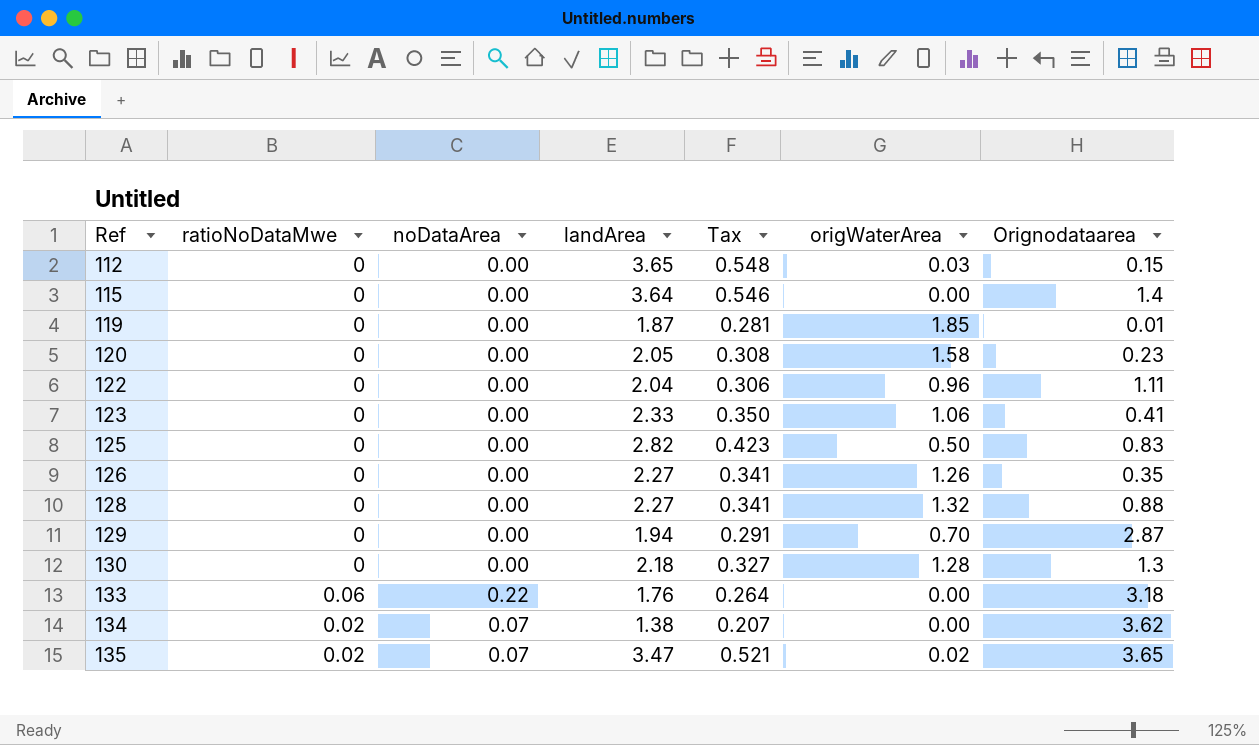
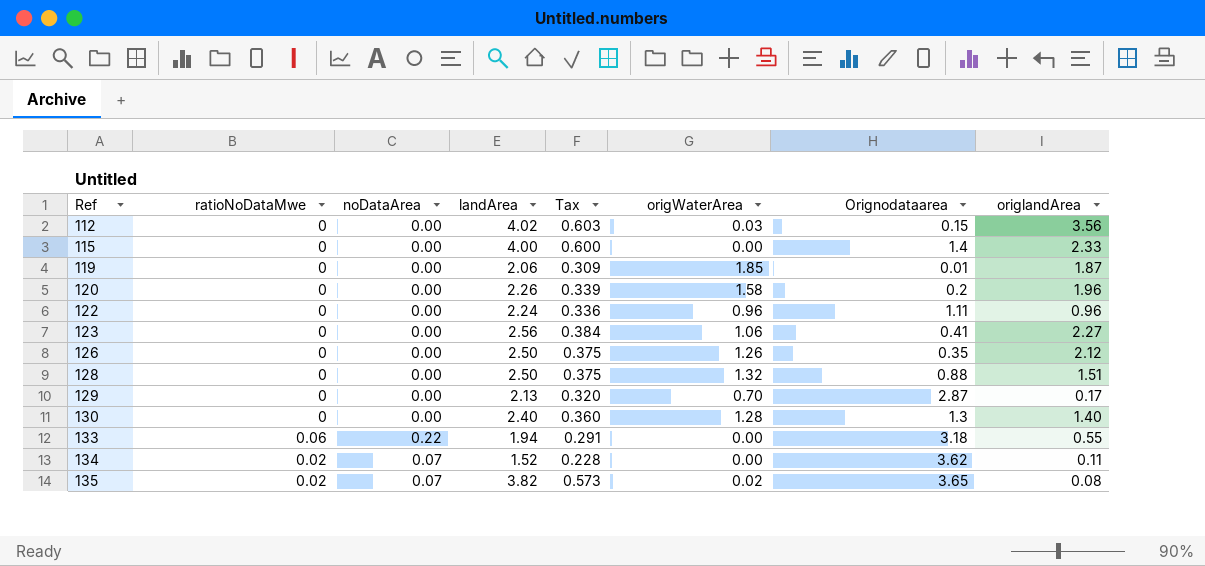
column origlandArea | position: none -> 8
row 125: 0 | 0.00 | 2.82 | 0.423 | 0.50 | 0.83 -> none
112 | landArea: 3.65 -> 4.02
112 | Tax: 0.548 -> 0.603
115 | landArea: 3.64 -> 4.00
115 | Tax: 0.546 -> 0.600
119 | landArea: 1.87 -> 2.06
119 | Tax: 0.281 -> 0.309
120 | landArea: 2.05 -> 2.26
120 | Tax: 0.308 -> 0.339
120 | Orignodataarea: 0.23 -> 0.2
122 | landArea: 2.04 -> 2.24
122 | Tax: 0.306 -> 0.336
123 | landArea: 2.33 -> 2.56
123 | Tax: 0.350 -> 0.384
126 | landArea: 2.27 -> 2.50
126 | Tax: 0.341 -> 0.375
128 | landArea: 2.27 -> 2.50
128 | Tax: 0.341 -> 0.375
129 | landArea: 1.94 -> 2.13
129 | Tax: 0.291 -> 0.320
130 | landArea: 2.18 -> 2.40
130 | Tax: 0.327 -> 0.360
133 | landArea: 1.76 -> 1.94
133 | Tax: 0.264 -> 0.291
134 | landArea: 1.38 -> 1.52
134 | Tax: 0.207 -> 0.228
135 | landArea: 3.47 -> 3.82
135 | Tax: 0.521 -> 0.573

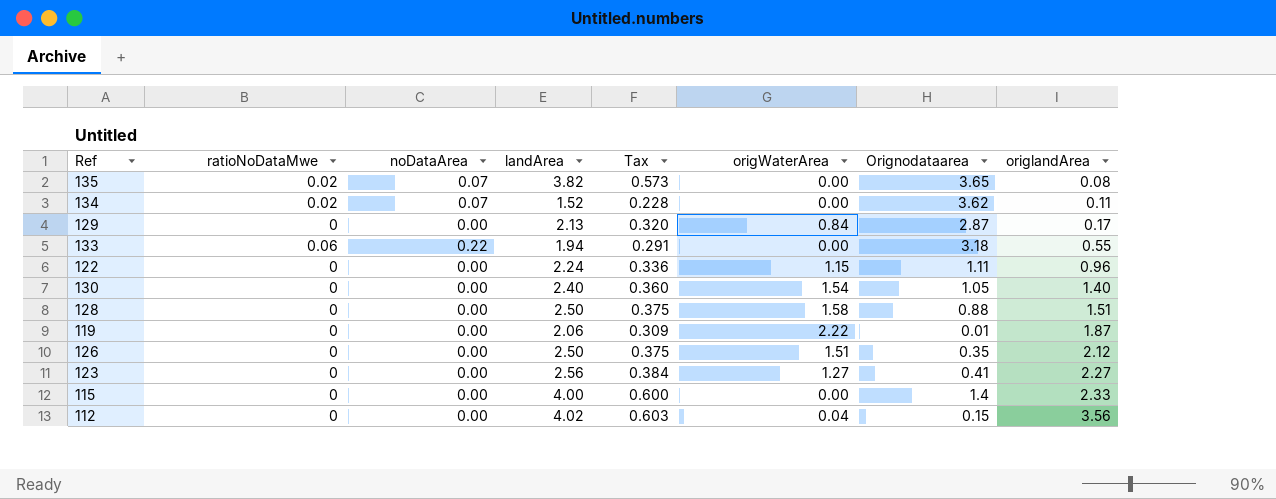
row order: Ref ascending -> origlandArea ascending
row 120: 0 | 0.00 | 2.26 | 0.339 | 1.58 | 0.2 | 1.96 -> none
135 | origWaterArea: 0.02 -> 0.00
129 | origWaterArea: 0.70 -> 0.84
122 | origWaterArea: 0.96 -> 1.15
130 | origWaterArea: 1.28 -> 1.54
130 | Orignodataarea: 1.3 -> 1.05
128 | origWaterArea: 1.32 -> 1.58
119 | origWaterArea: 1.85 -> 2.22
126 | origWaterArea: 1.26 -> 1.51
123 | origWaterArea: 1.06 -> 1.27
112 | origWaterArea: 0.03 -> 0.04

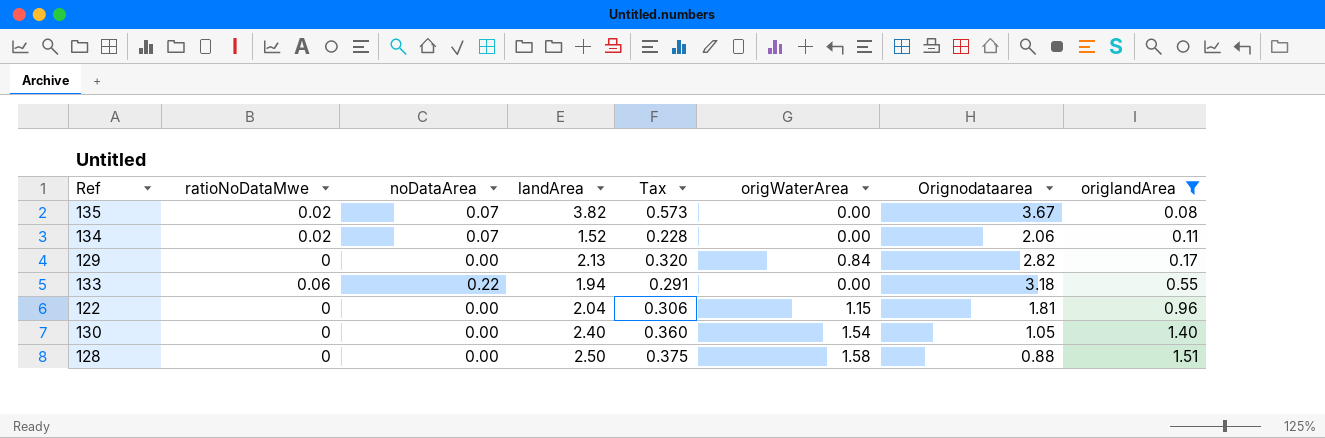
filter: none -> origlandArea <= 1.51
135 | Orignodataarea: 3.65 -> 3.67
134 | Orignodataarea: 3.62 -> 2.06
129 | Orignodataarea: 2.87 -> 2.82
122 | landArea: 2.24 -> 2.04
122 | Tax: 0.336 -> 0.306
122 | Orignodataarea: 1.11 -> 1.81

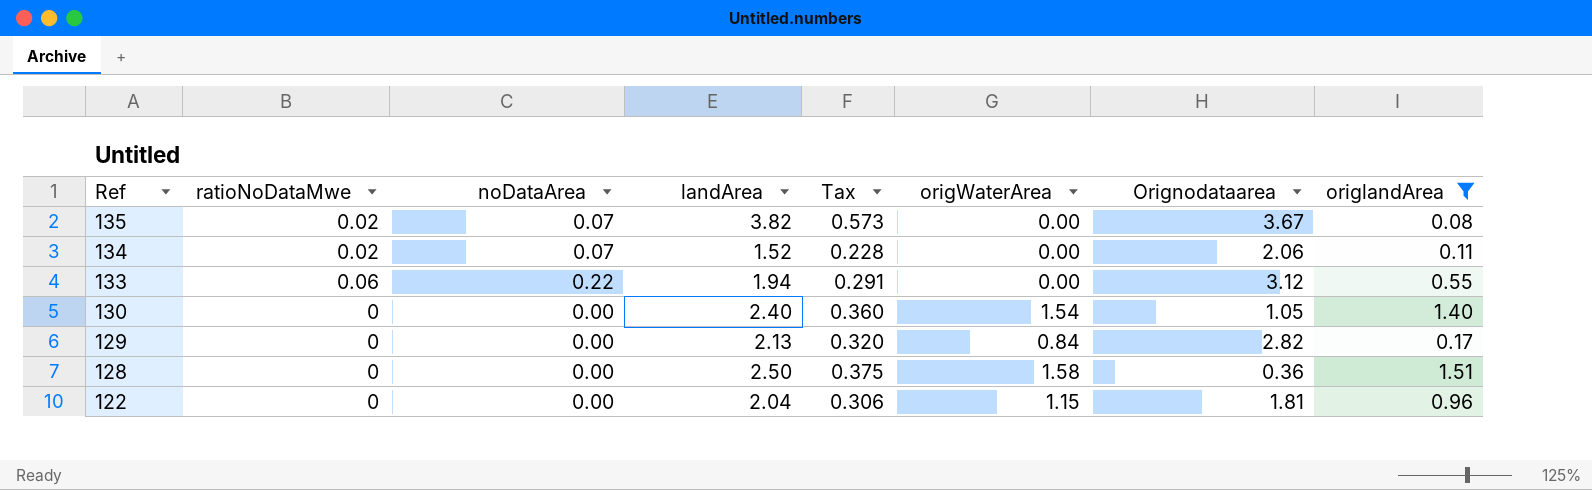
row order: origlandArea ascending -> Ref descending
133 | Orignodataarea: 3.18 -> 3.12
128 | Orignodataarea: 0.88 -> 0.36

